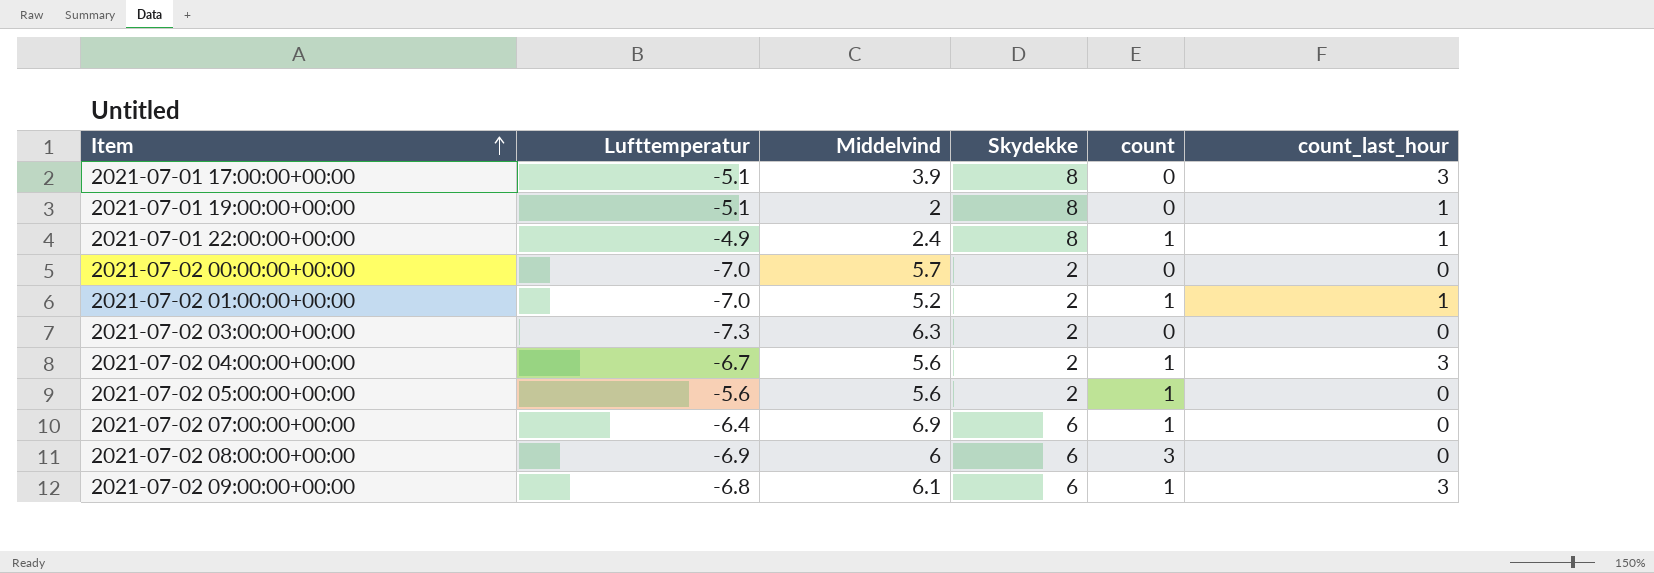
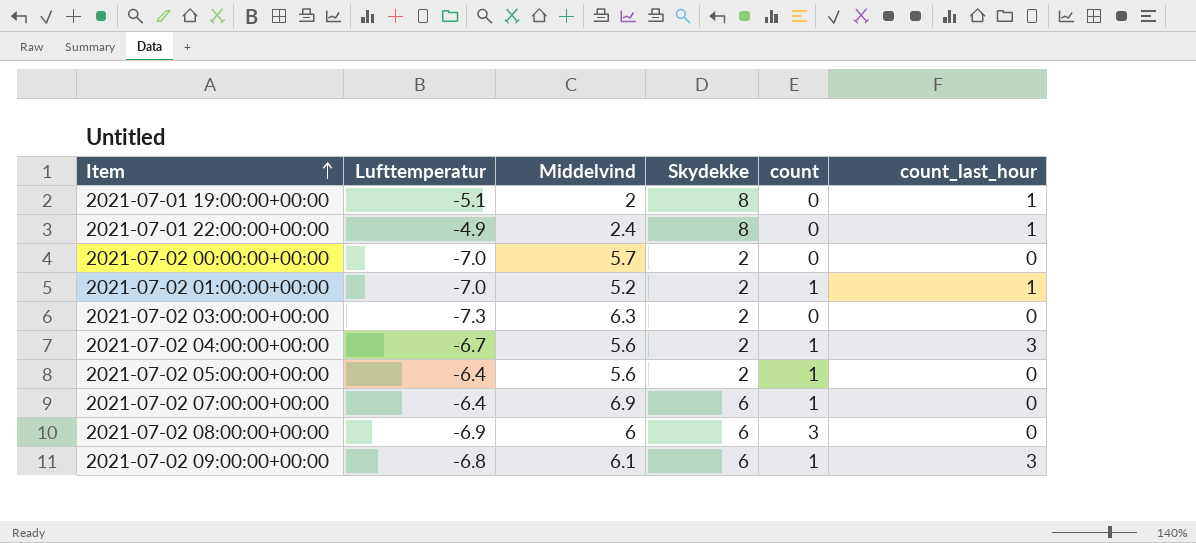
row 2021-07-01 17:00:00+00:00: -5.1 | 3.9 | 8 | 0 | 3 -> none
2021-07-01 22:00:00+00:00 | count: 1 -> 0
2021-07-02 05:00:00+00:00 | Lufttemperatur: -5.6 -> -6.4

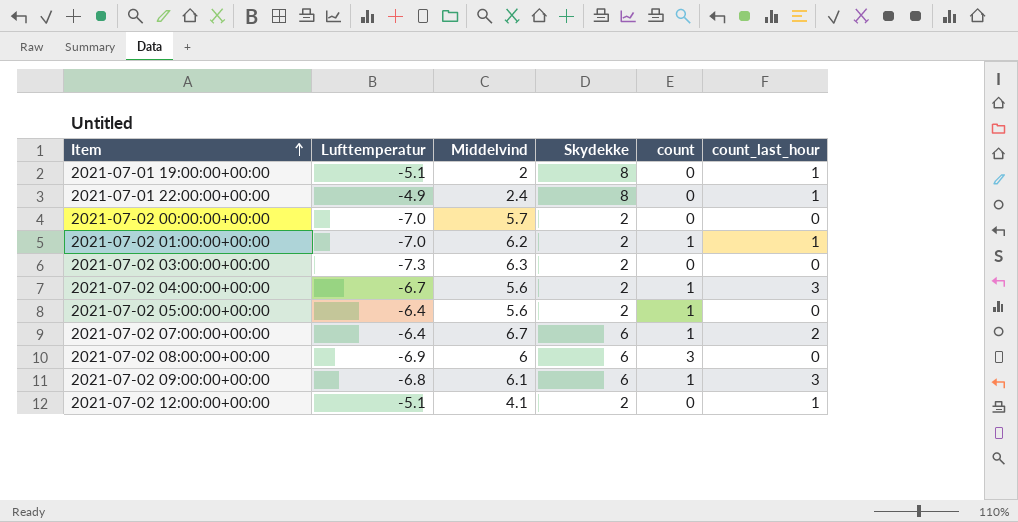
2021-07-02 01:00:00+00:00 | Middelvind: 5.2 -> 6.2
2021-07-02 07:00:00+00:00 | Middelvind: 6.9 -> 6.7
2021-07-02 07:00:00+00:00 | count_last_hour: 0 -> 2
row 2021-07-02 12:00:00+00:00: none -> -5.1 | 4.1 | 2 | 0 | 1

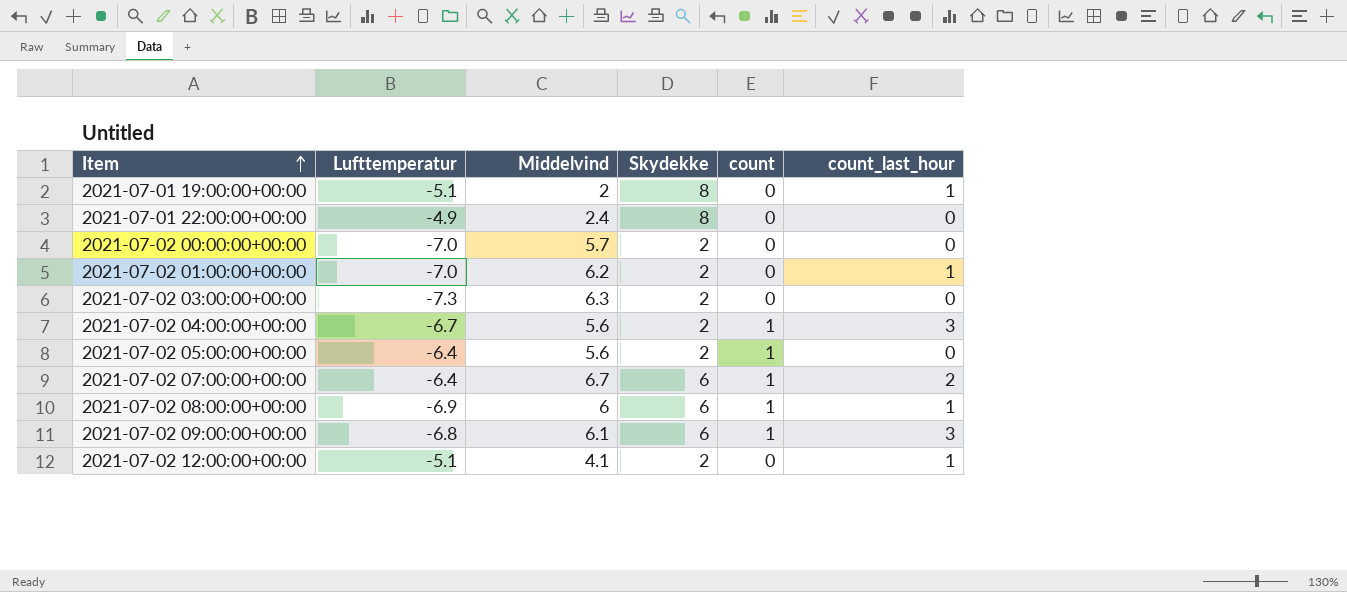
2021-07-01 22:00:00+00:00 | count_last_hour: 1 -> 0
2021-07-02 01:00:00+00:00 | count: 1 -> 0
2021-07-02 08:00:00+00:00 | count: 3 -> 1
2021-07-02 08:00:00+00:00 | count_last_hour: 0 -> 1

